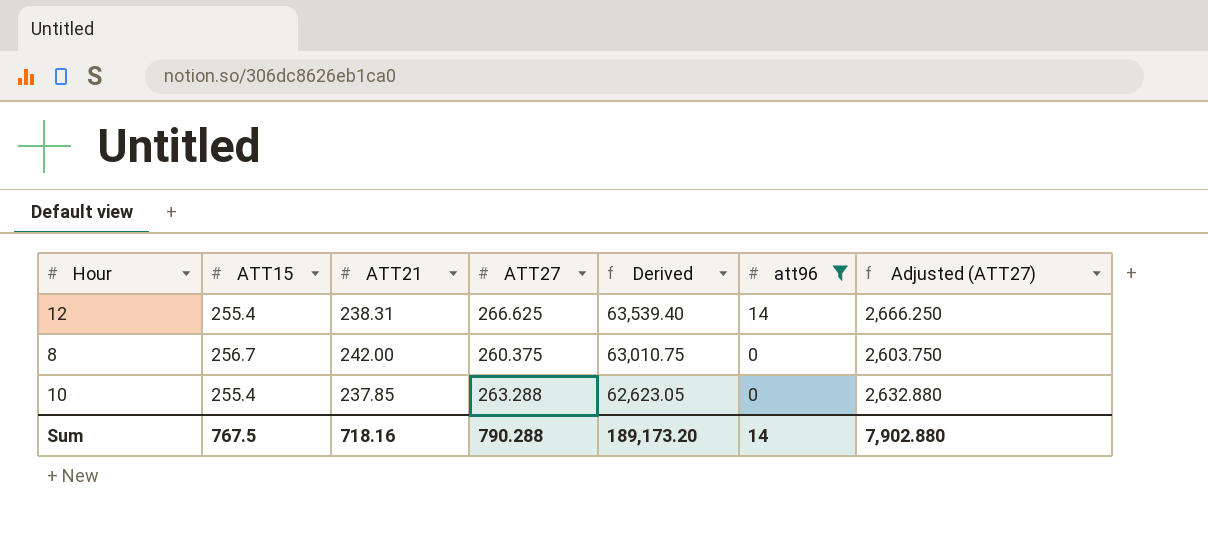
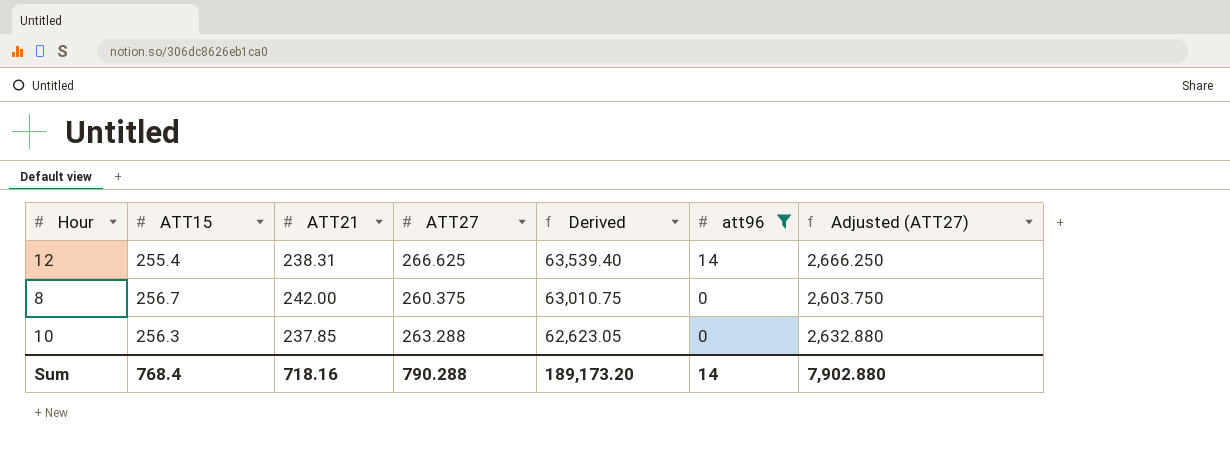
10 | ATT15: 255.4 -> 256.3
Sum | ATT15: 767.5 -> 768.4

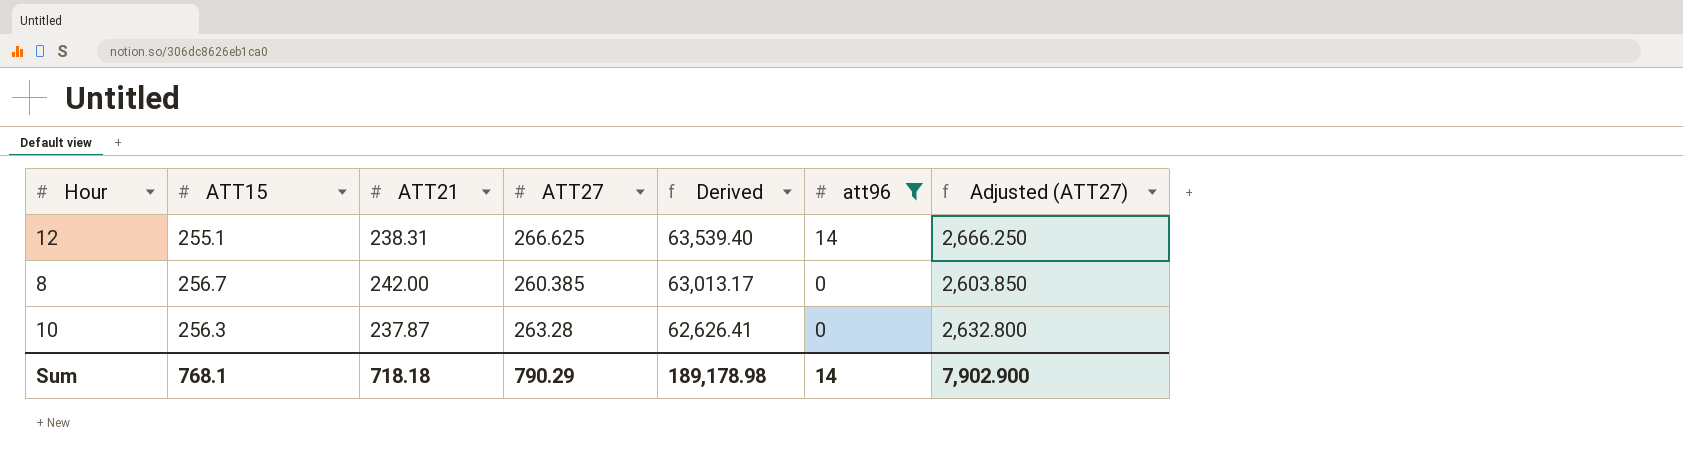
12 | ATT15: 255.4 -> 255.1
8 | ATT27: 260.375 -> 260.385
8 | Derived: 63,010.75 -> 63,013.17
8 | Adjusted (ATT27): 2,603.750 -> 2,603.850
10 | ATT21: 237.85 -> 237.87
10 | ATT27: 263.288 -> 263.28
10 | Derived: 62,623.05 -> 62,626.41
10 | Adjusted (ATT27): 2,632.880 -> 2,632.800
Sum | ATT15: 768.4 -> 768.1
Sum | ATT21: 718.16 -> 718.18
Sum | ATT27: 790.288 -> 790.29
Sum | Derived: 189,173.20 -> 189,178.98
Sum | Adjusted (ATT27): 7,902.880 -> 7,902.900

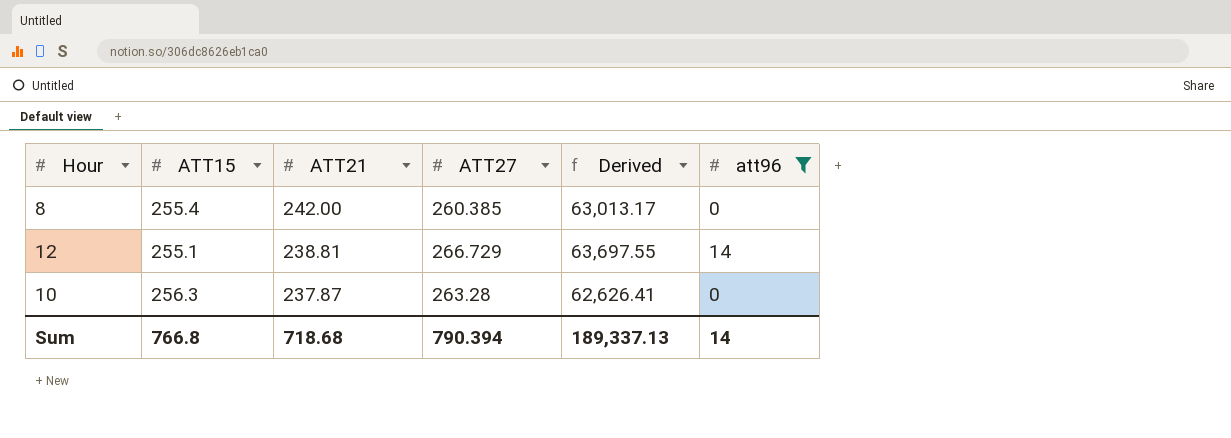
row order: Derived descending -> ATT21 descending
column Adjusted (ATT27) | formula: [ATT27] * 10 -> none
8 | ATT15: 256.7 -> 255.4
12 | ATT21: 238.31 -> 238.81
12 | ATT27: 266.625 -> 266.729
12 | Derived: 63,539.40 -> 63,697.55
Sum | ATT15: 768.1 -> 766.8
Sum | ATT21: 718.18 -> 718.68
Sum | ATT27: 790.29 -> 790.394
Sum | Derived: 189,178.98 -> 189,337.13

